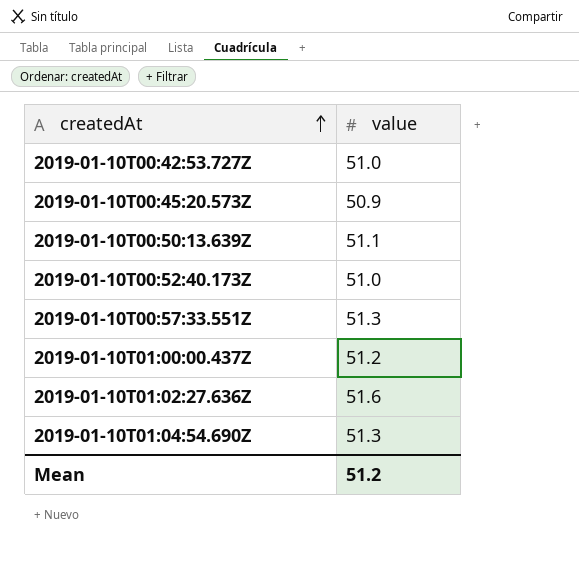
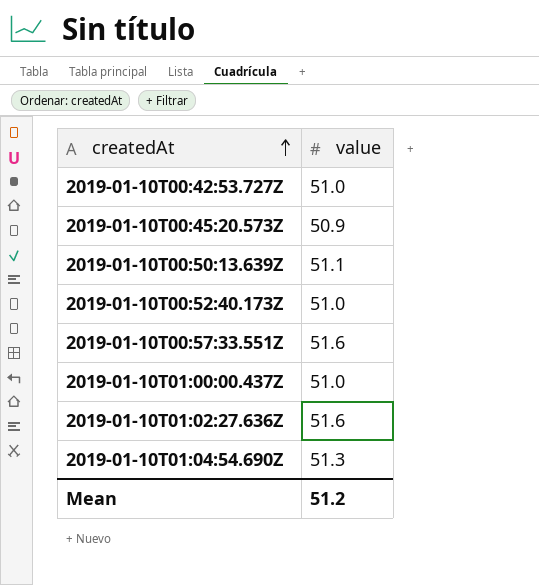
2019-01-10T00:57:33.551Z | value: 51.3 -> 51.6
2019-01-10T01:00:00.437Z | value: 51.2 -> 51.0

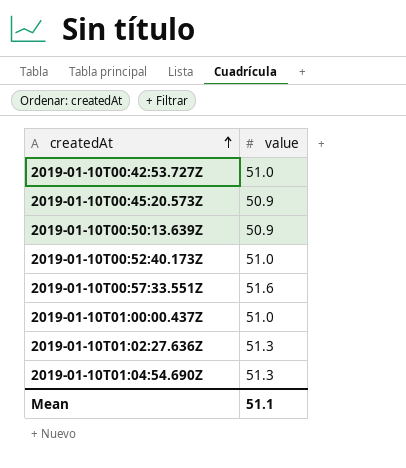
2019-01-10T00:50:13.639Z | value: 51.1 -> 50.9
2019-01-10T01:02:27.636Z | value: 51.6 -> 51.3
Mean | value: 51.2 -> 51.1

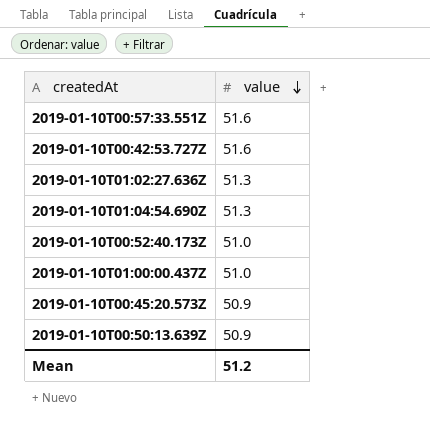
row order: createdAt ascending -> value descending
2019-01-10T00:42:53.727Z | value: 51.0 -> 51.6
Mean | value: 51.1 -> 51.2

